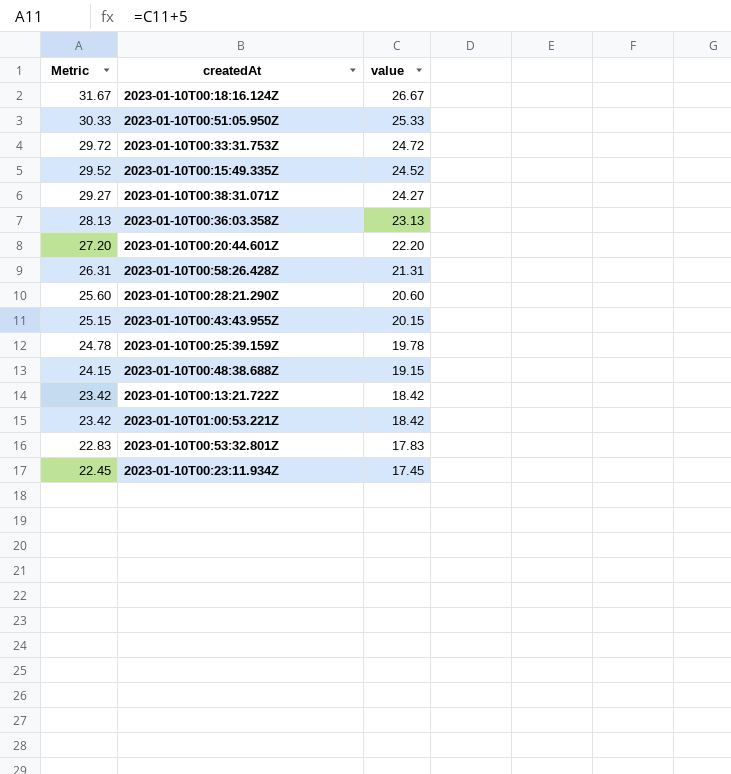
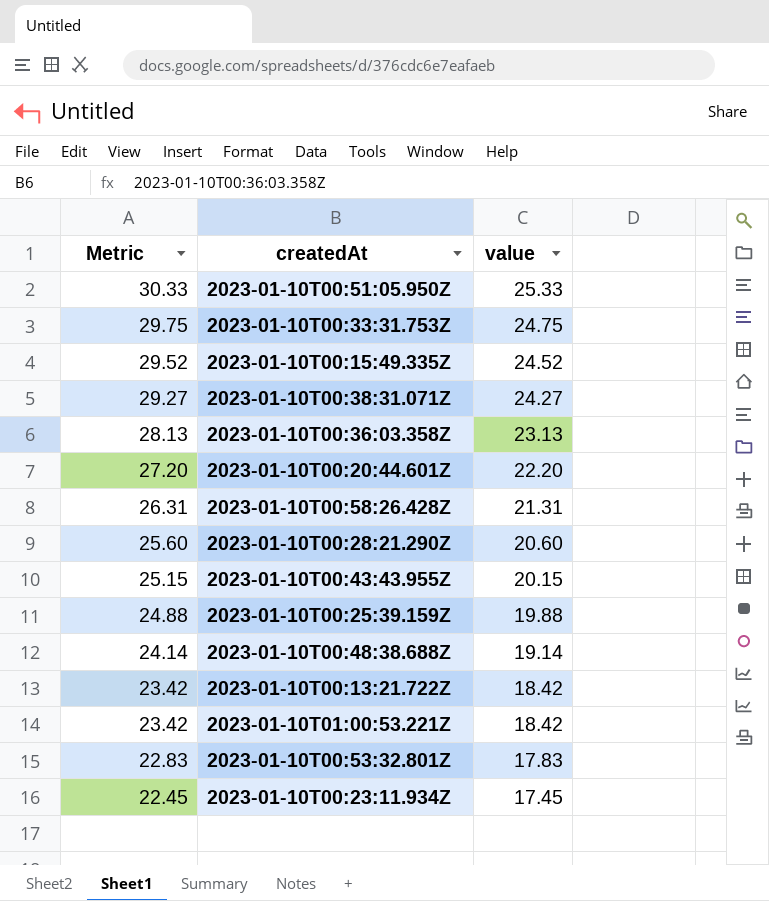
row 2023-01-10T00:18:16.124Z: 31.67 | 26.67 -> none
2023-01-10T00:33:31.753Z | Metric: 29.72 -> 29.75
2023-01-10T00:33:31.753Z | value: 24.72 -> 24.75
2023-01-10T00:25:39.159Z | Metric: 24.78 -> 24.88
2023-01-10T00:25:39.159Z | value: 19.78 -> 19.88
2023-01-10T00:48:38.688Z | Metric: 24.15 -> 24.14
2023-01-10T00:48:38.688Z | value: 19.15 -> 19.14

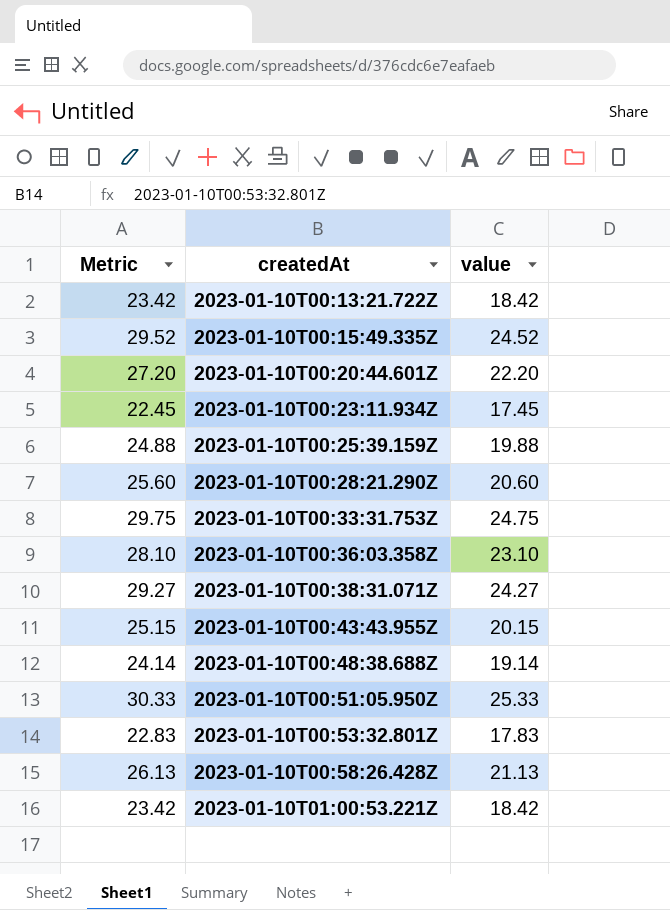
row order: Metric descending -> createdAt ascending
2023-01-10T00:36:03.358Z | Metric: 28.13 -> 28.10
2023-01-10T00:36:03.358Z | value: 23.13 -> 23.10
2023-01-10T00:58:26.428Z | Metric: 26.31 -> 26.13
2023-01-10T00:58:26.428Z | value: 21.31 -> 21.13

